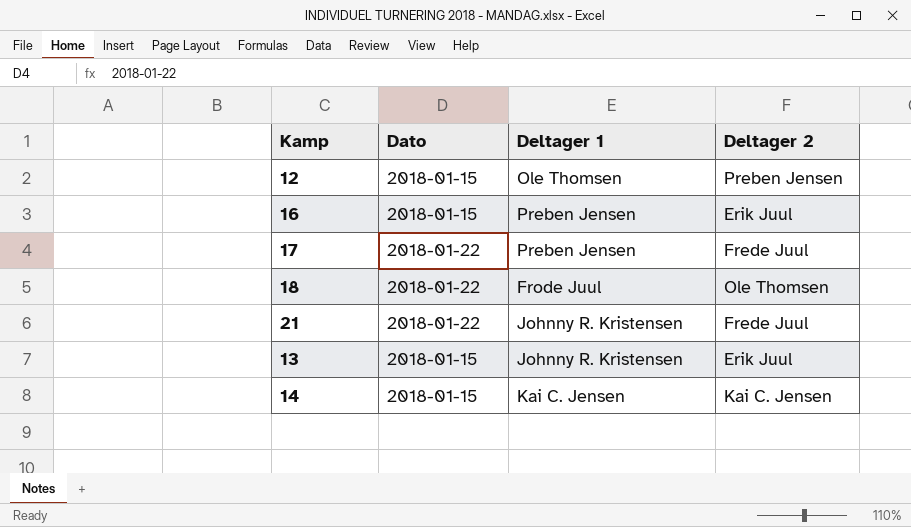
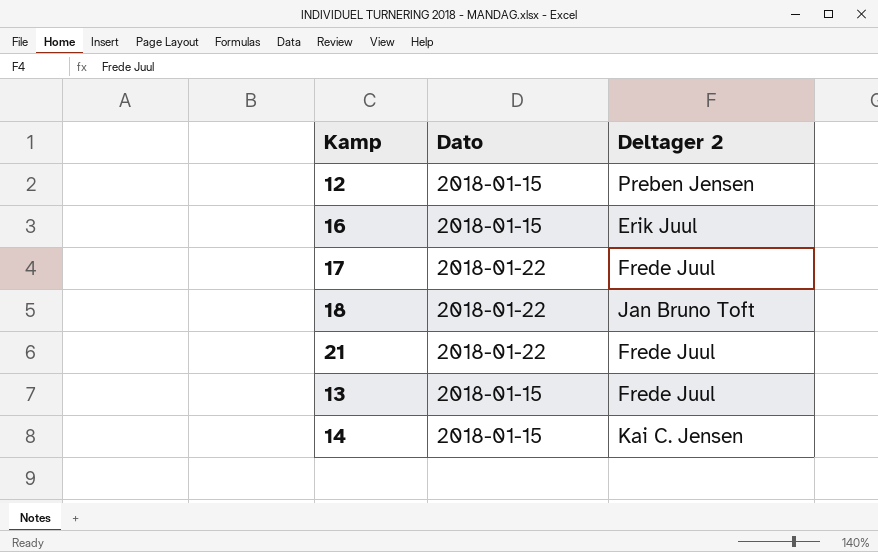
column Deltager 1 | position: 3 -> none
18 | Deltager 2: Ole Thomsen -> Jan Bruno Toft
13 | Deltager 2: Erik Juul -> Frede Juul

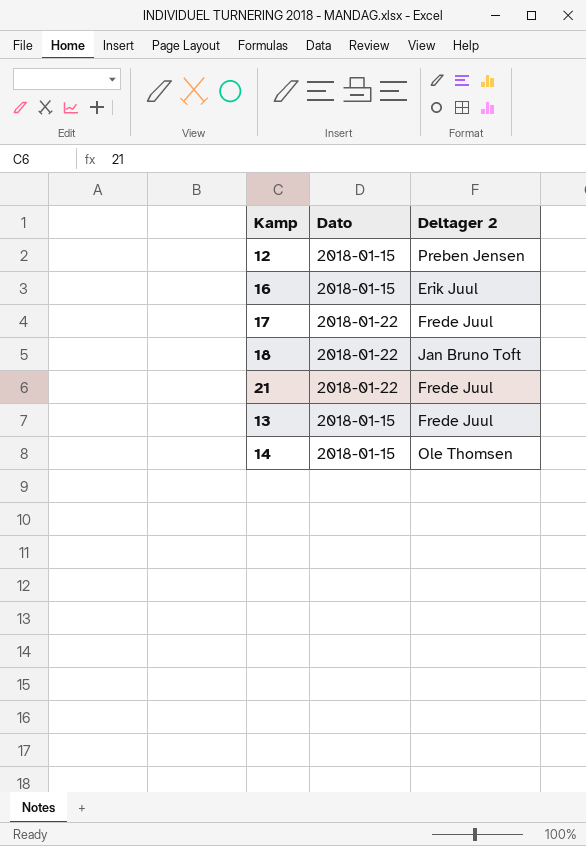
14 | Deltager 2: Kai C. Jensen -> Ole Thomsen

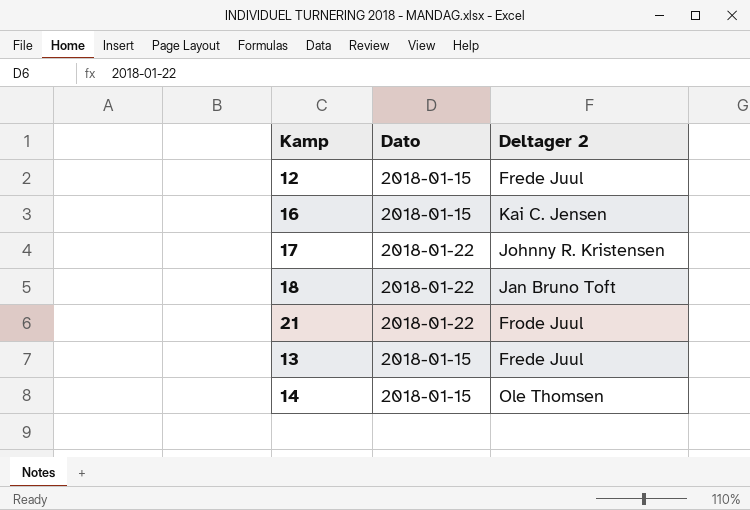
12 | Deltager 2: Preben Jensen -> Frede Juul
16 | Deltager 2: Erik Juul -> Kai C. Jensen
17 | Deltager 2: Frede Juul -> Johnny R. Kristensen
21 | Deltager 2: Frede Juul -> Frode Juul

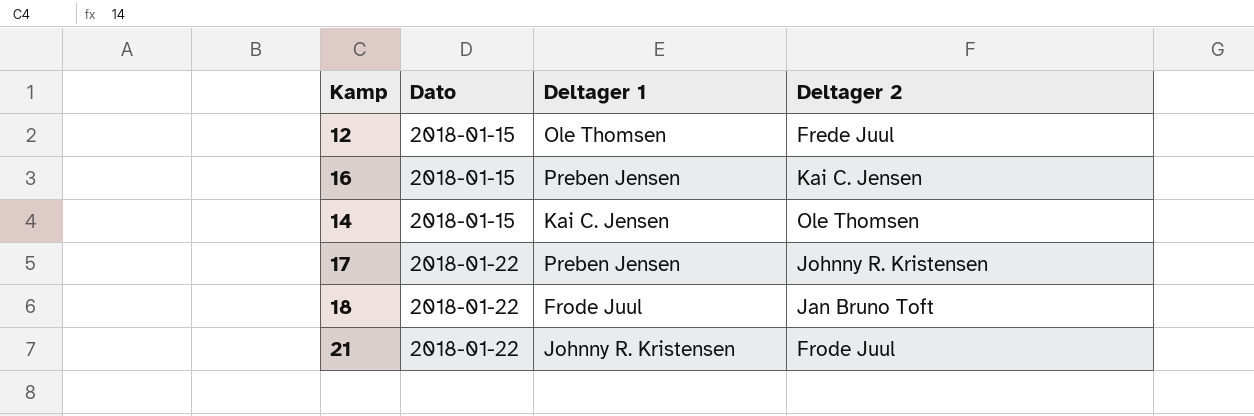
row order: none -> Dato ascending
column Deltager 1 | position: none -> 3
row 13: 2018-01-15 | Frede Juul -> none

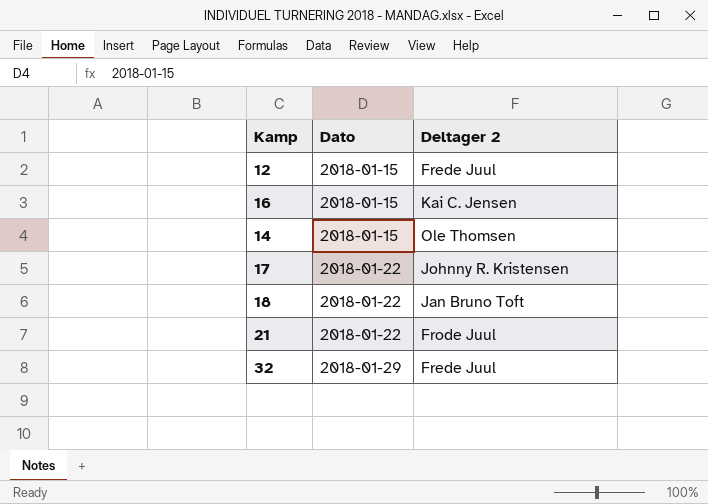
column Deltager 1 | position: 3 -> none
row 32: none -> 2018-01-29 | Frede Juul

